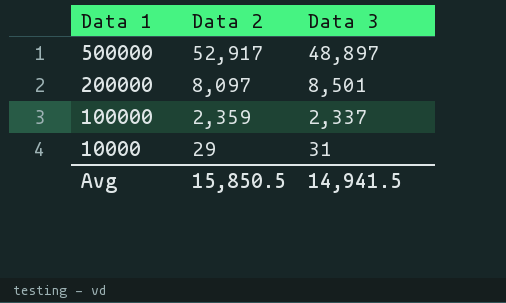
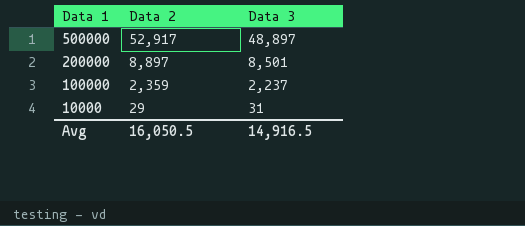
200000 | Data 2: 8,097 -> 8,897
100000 | Data 3: 2,337 -> 2,237
Avg | Data 2: 15,850.5 -> 16,050.5
Avg | Data 3: 14,941.5 -> 14,916.5

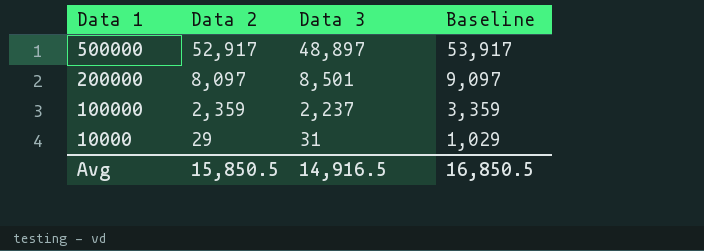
column Baseline | formula: none -> [Data 2] + 1000
200000 | Data 2: 8,897 -> 8,097
Avg | Data 2: 16,050.5 -> 15,850.5

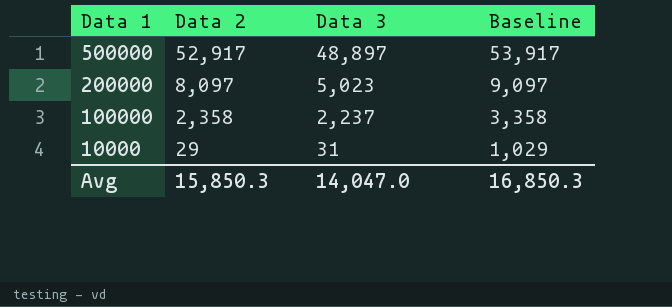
200000 | Data 3: 8,501 -> 5,023
100000 | Data 2: 2,359 -> 2,358
100000 | Baseline: 3,359 -> 3,358
Avg | Data 2: 15,850.5 -> 15,850.3
Avg | Data 3: 14,916.5 -> 14,047.0
Avg | Baseline: 16,850.5 -> 16,850.3

